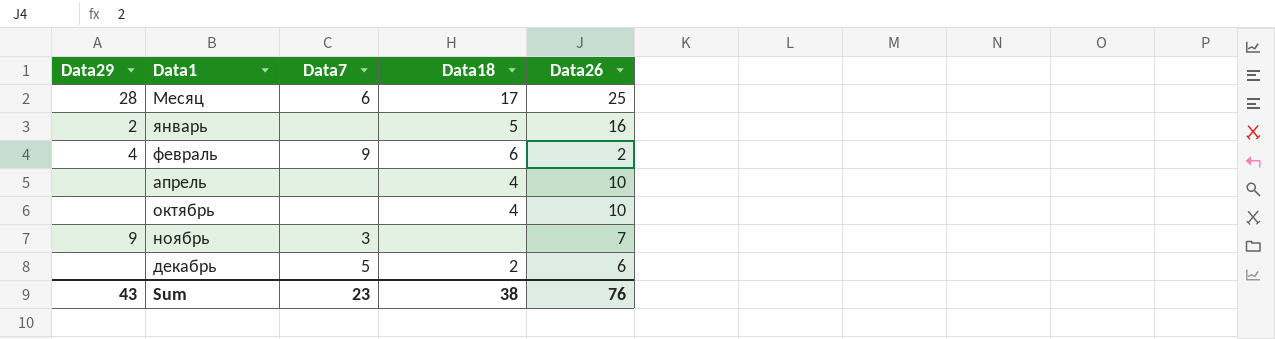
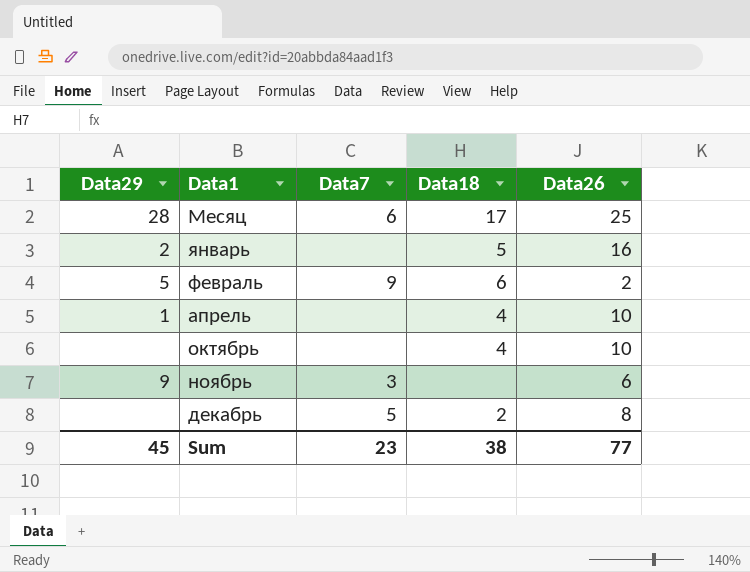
февраль | Data29: 4 -> 5
апрель | Data29: none -> 1
ноябрь | Data26: 7 -> 6
декабрь | Data26: 6 -> 8
Sum | Data29: 43 -> 45
Sum | Data26: 76 -> 77

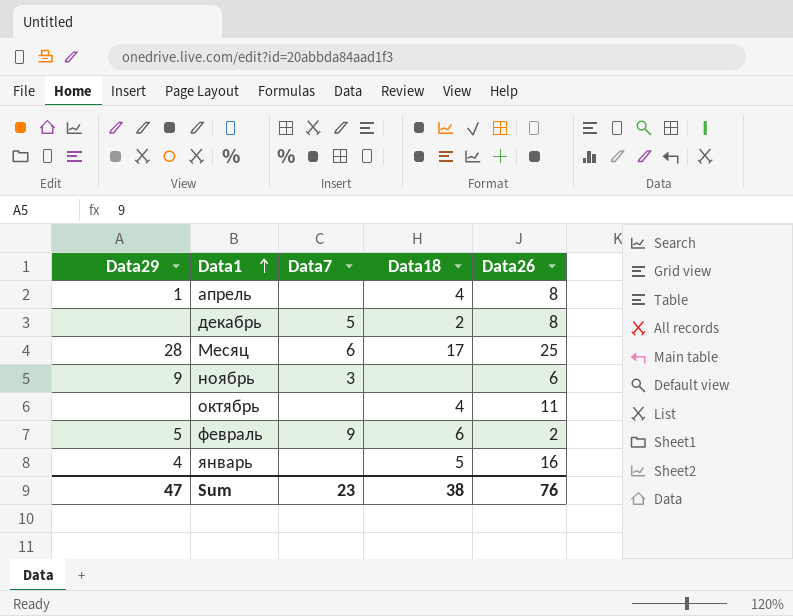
row order: none -> Data1 ascending
апрель | Data26: 10 -> 8
октябрь | Data26: 10 -> 11
январь | Data29: 2 -> 4
Sum | Data29: 45 -> 47
Sum | Data26: 77 -> 76

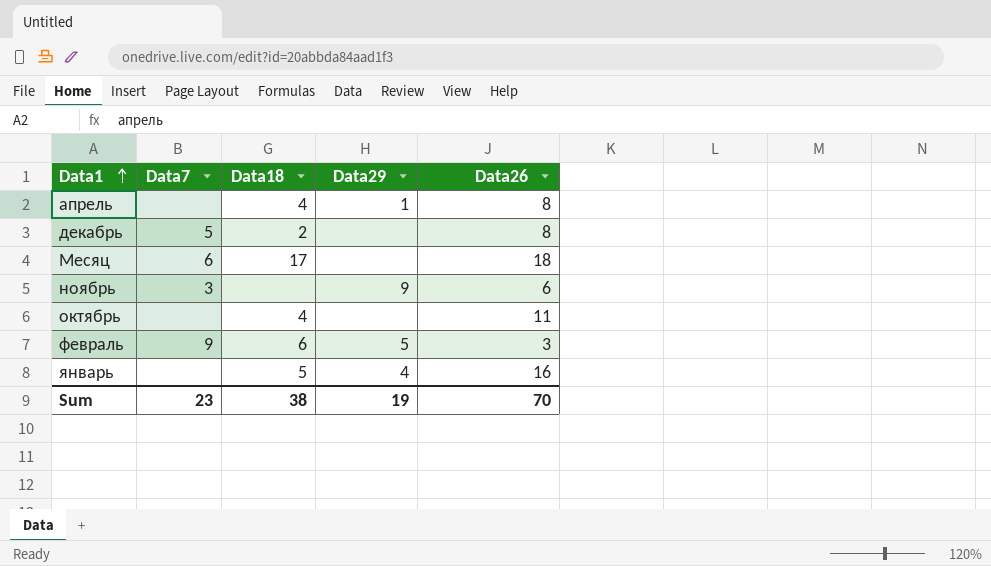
column Data29 | position: 1 -> 4
Месяц | Data29: 28 -> none
Месяц | Data26: 25 -> 18
февраль | Data26: 2 -> 3
Sum | Data29: 47 -> 19
Sum | Data26: 76 -> 70

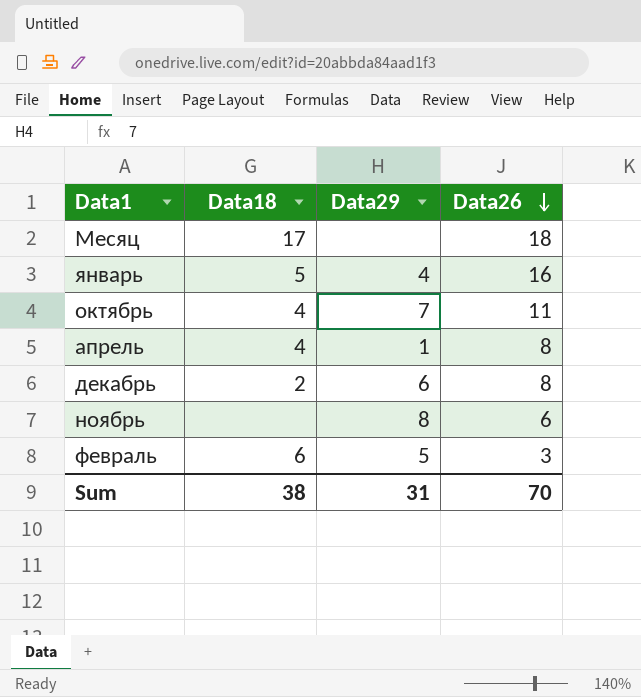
row order: Data1 ascending -> Data26 descending
column Data7 | position: 2 -> none
октябрь | Data29: none -> 7
декабрь | Data29: none -> 6
ноябрь | Data29: 9 -> 8
Sum | Data29: 19 -> 31

